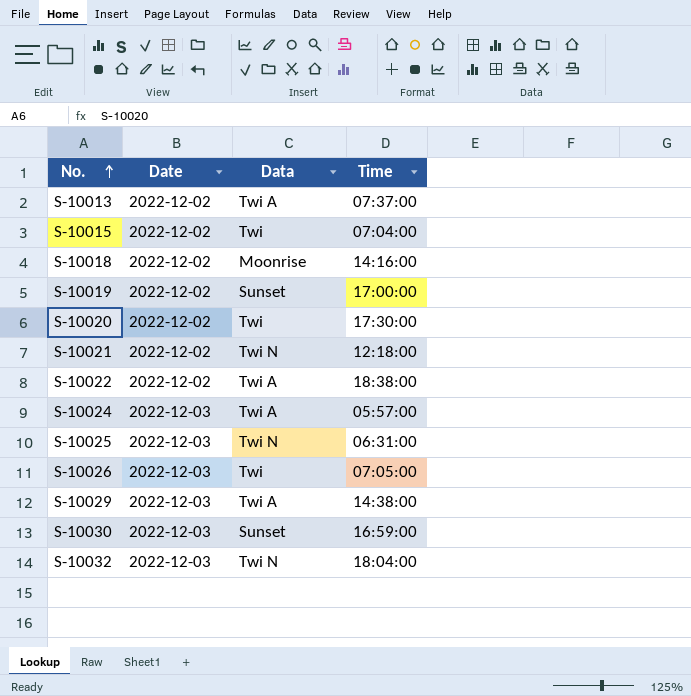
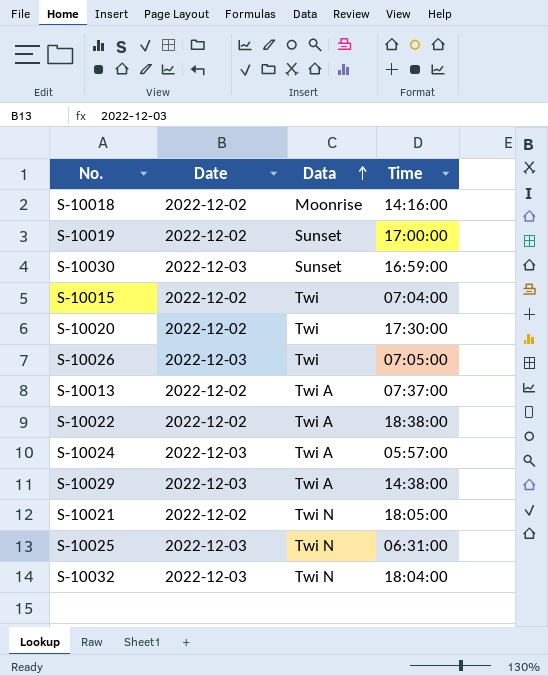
row order: No. ascending -> Data ascending
S-10021 | Time: 12:18:00 -> 18:05:00

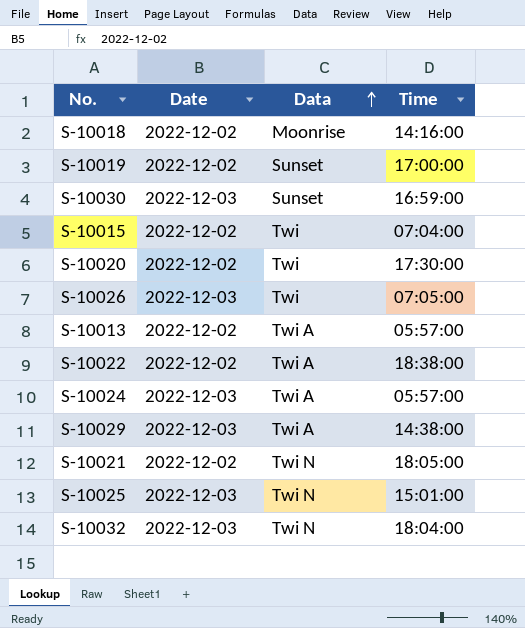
S-10013 | Time: 07:37:00 -> 05:57:00
S-10025 | Time: 06:31:00 -> 15:01:00

